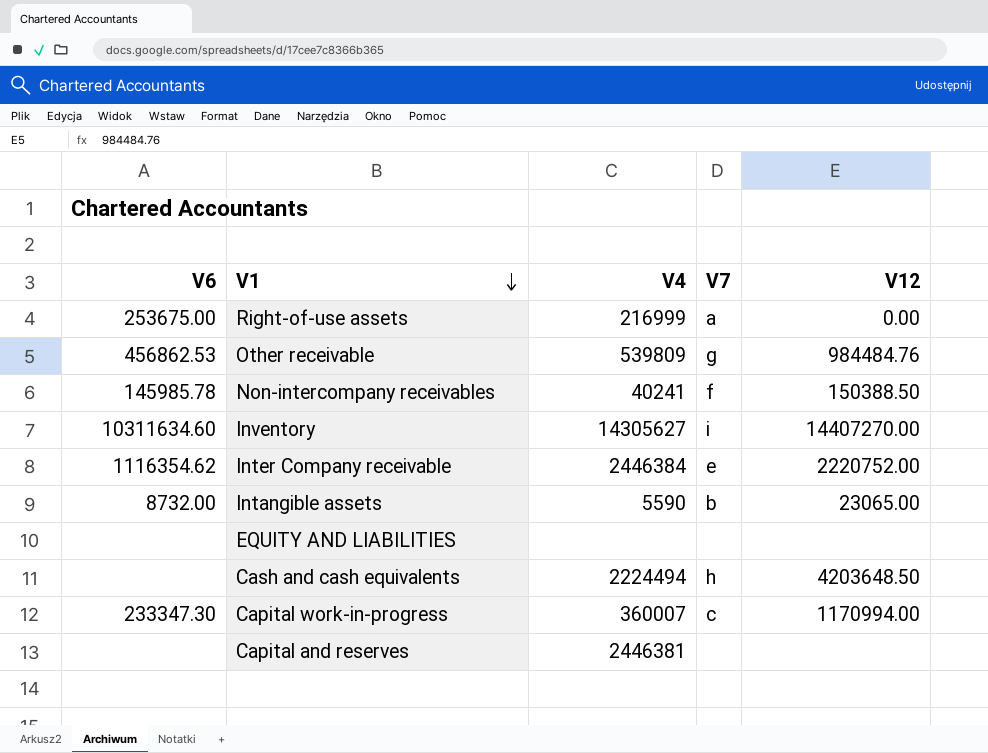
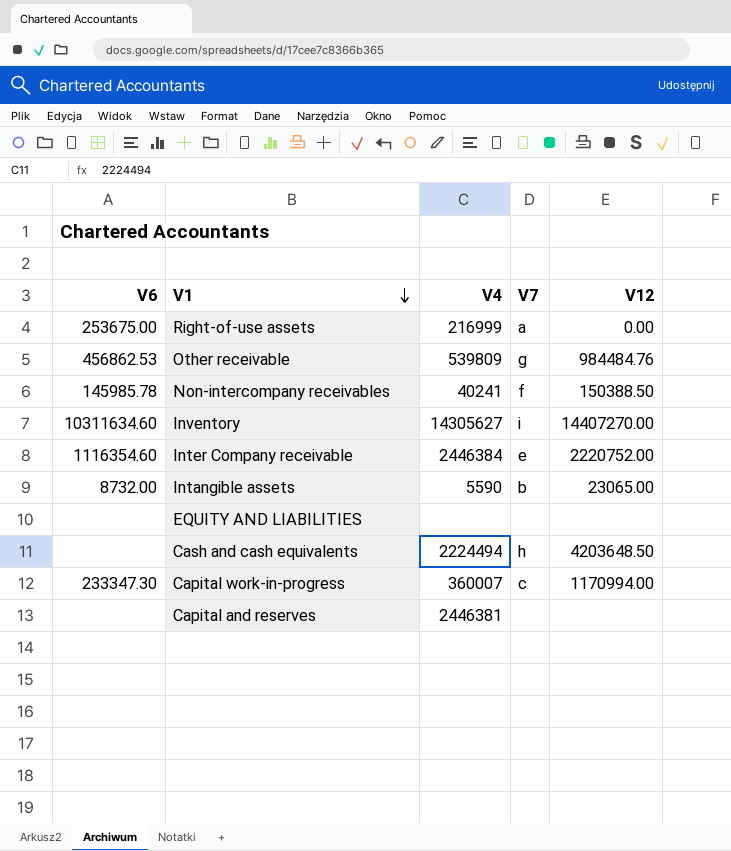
Inter Company receivable | V6: 1116354.62 -> 1116354.60

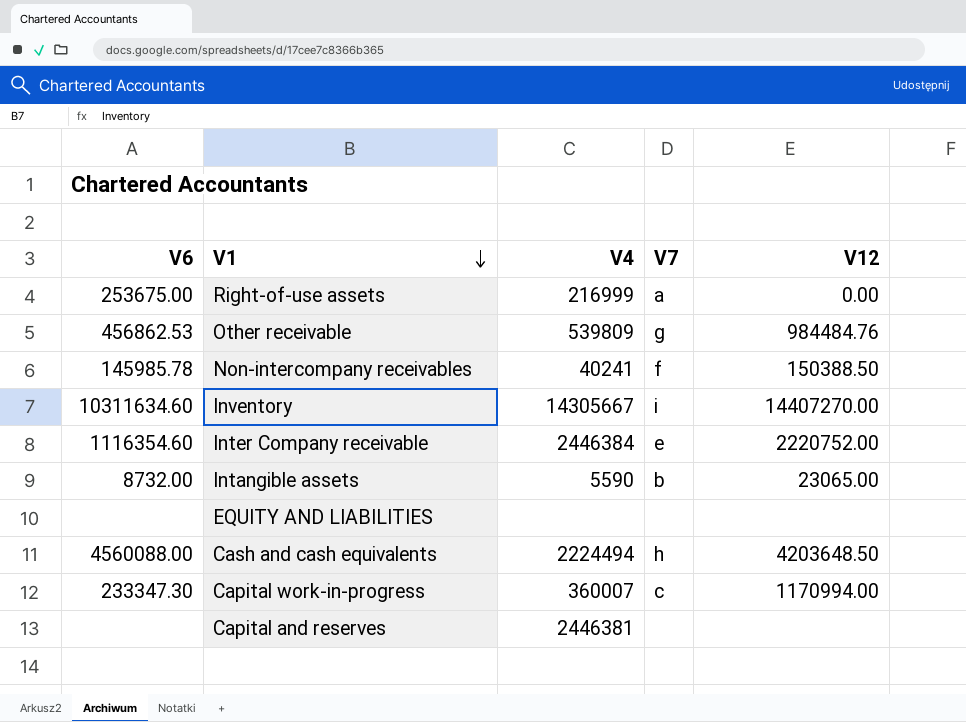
Inventory | V4: 14305627 -> 14305667
Cash and cash equivalents | V6: none -> 4560088.00

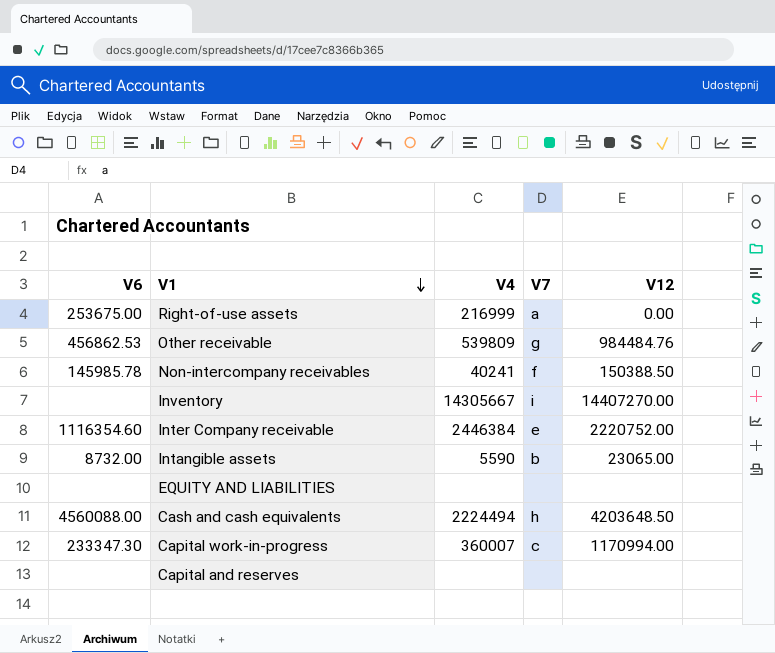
Inventory | V6: 10311634.60 -> none
Capital and reserves | V4: 2446381 -> none

